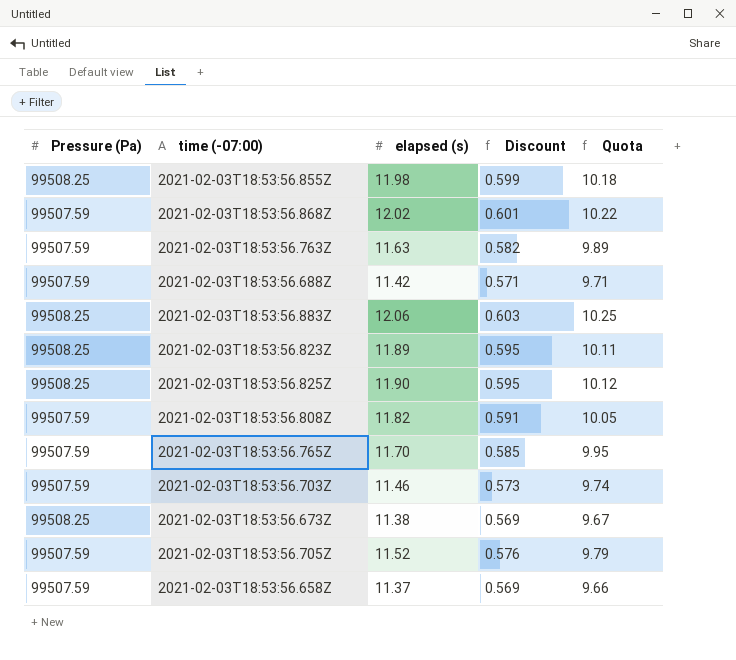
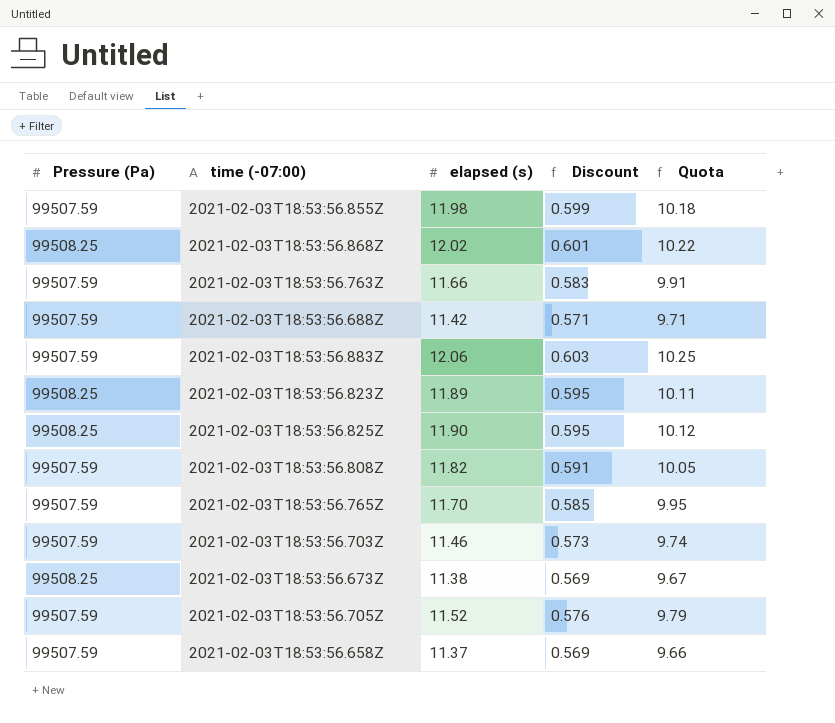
2021-02-03T18:53:56.855Z | Pressure (Pa): 99508.25 -> 99507.59
2021-02-03T18:53:56.868Z | Pressure (Pa): 99507.59 -> 99508.25
2021-02-03T18:53:56.763Z | elapsed (s): 11.63 -> 11.66
2021-02-03T18:53:56.763Z | Discount: 0.582 -> 0.583
2021-02-03T18:53:56.763Z | Quota: 9.89 -> 9.91
2021-02-03T18:53:56.883Z | Pressure (Pa): 99508.25 -> 99507.59

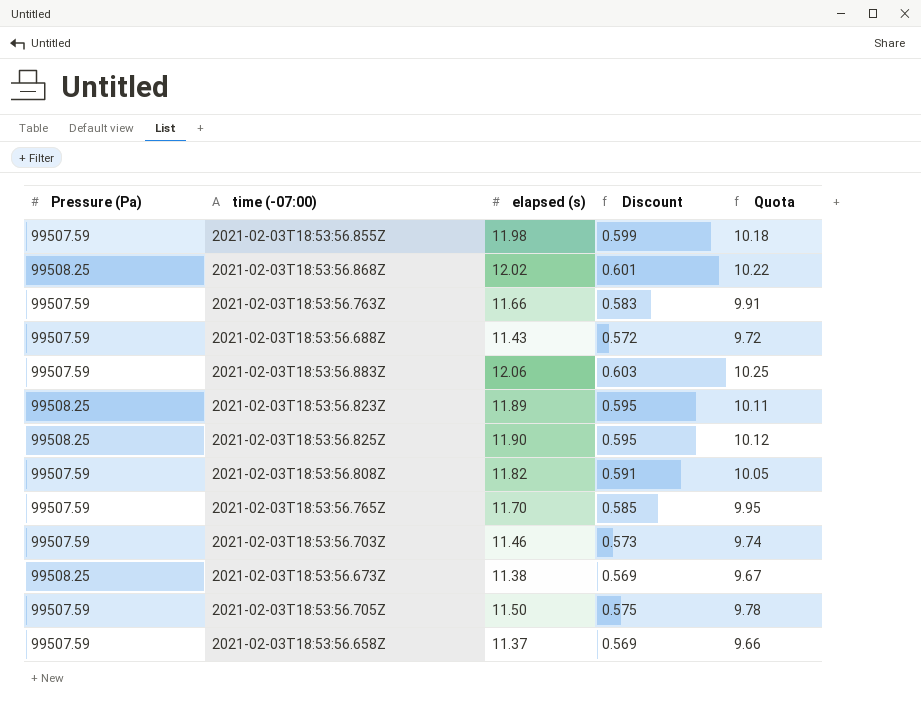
2021-02-03T18:53:56.688Z | elapsed (s): 11.42 -> 11.43
2021-02-03T18:53:56.688Z | Discount: 0.571 -> 0.572
2021-02-03T18:53:56.688Z | Quota: 9.71 -> 9.72
2021-02-03T18:53:56.705Z | elapsed (s): 11.52 -> 11.50
2021-02-03T18:53:56.705Z | Discount: 0.576 -> 0.575
2021-02-03T18:53:56.705Z | Quota: 9.79 -> 9.78

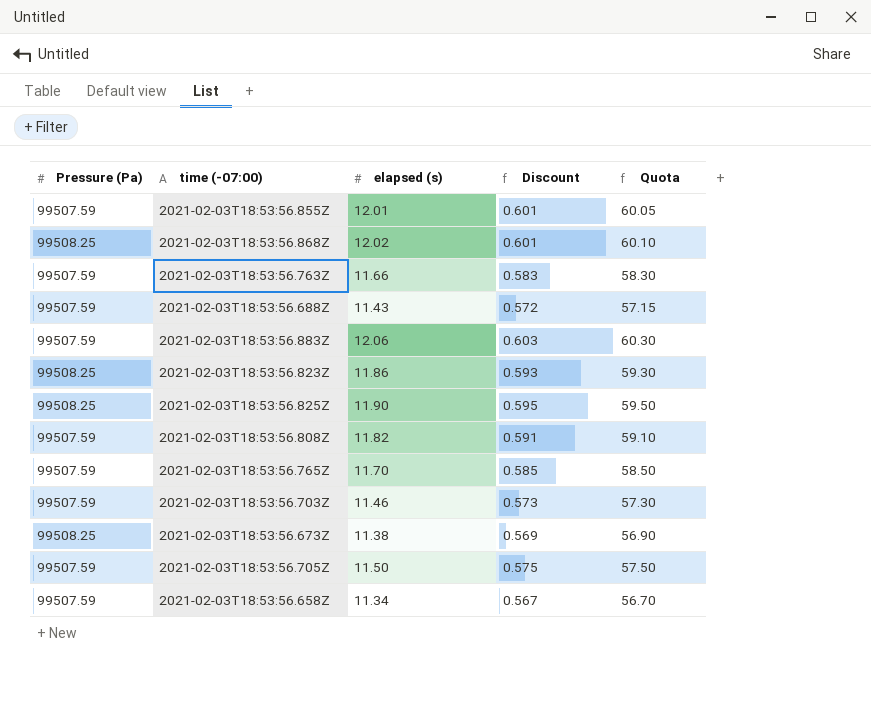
column Quota | formula: [elapsed (s)] * 0.85 -> [elapsed (s)] * 5
2021-02-03T18:53:56.855Z | elapsed (s): 11.98 -> 12.01
2021-02-03T18:53:56.855Z | Discount: 0.599 -> 0.601
2021-02-03T18:53:56.823Z | elapsed (s): 11.89 -> 11.86
2021-02-03T18:53:56.823Z | Discount: 0.595 -> 0.593
2021-02-03T18:53:56.658Z | elapsed (s): 11.37 -> 11.34
2021-02-03T18:53:56.658Z | Discount: 0.569 -> 0.567

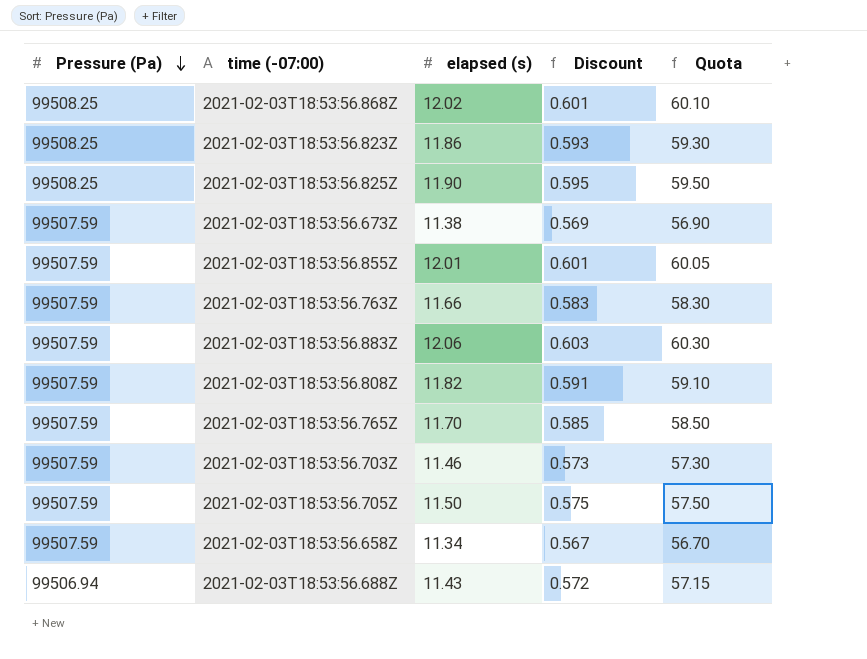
row order: none -> Pressure (Pa) descending
2021-02-03T18:53:56.673Z | Pressure (Pa): 99508.25 -> 99507.59
2021-02-03T18:53:56.688Z | Pressure (Pa): 99507.59 -> 99506.94

